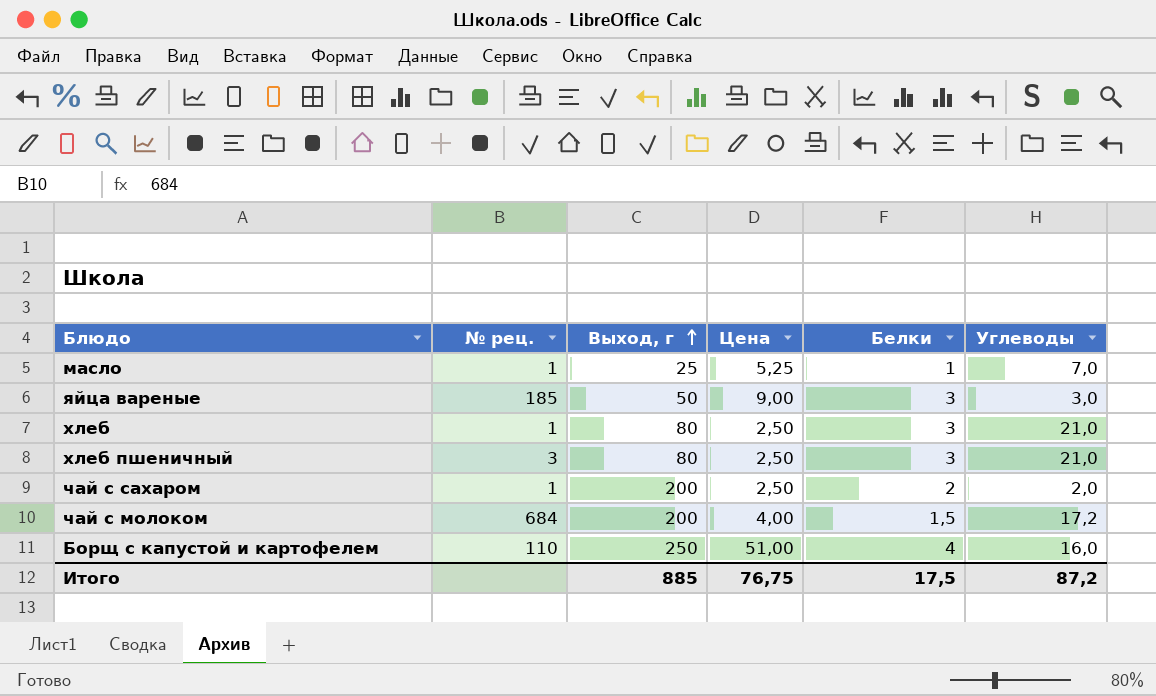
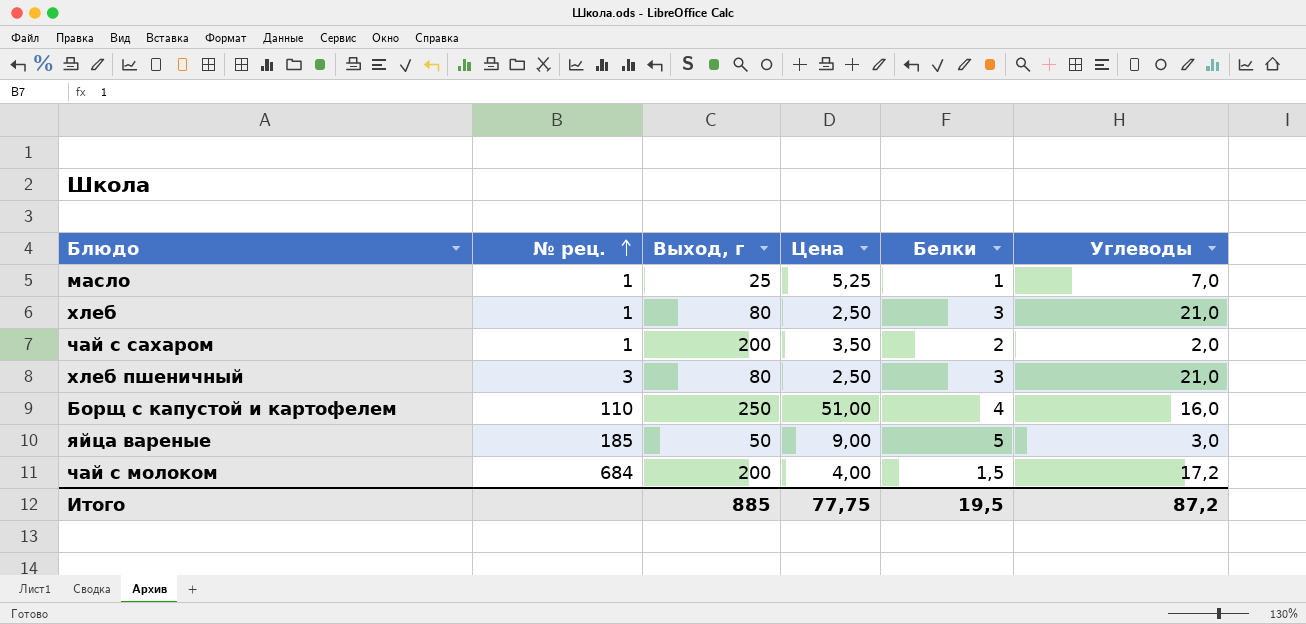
row order: Выход, г ascending -> № рец. ascending
чай с сахаром | Цена: 2,50 -> 3,50
яйца вареные | Белки: 3 -> 5
Итого | Цена: 76,75 -> 77,75
Итого | Белки: 17,5 -> 19,5

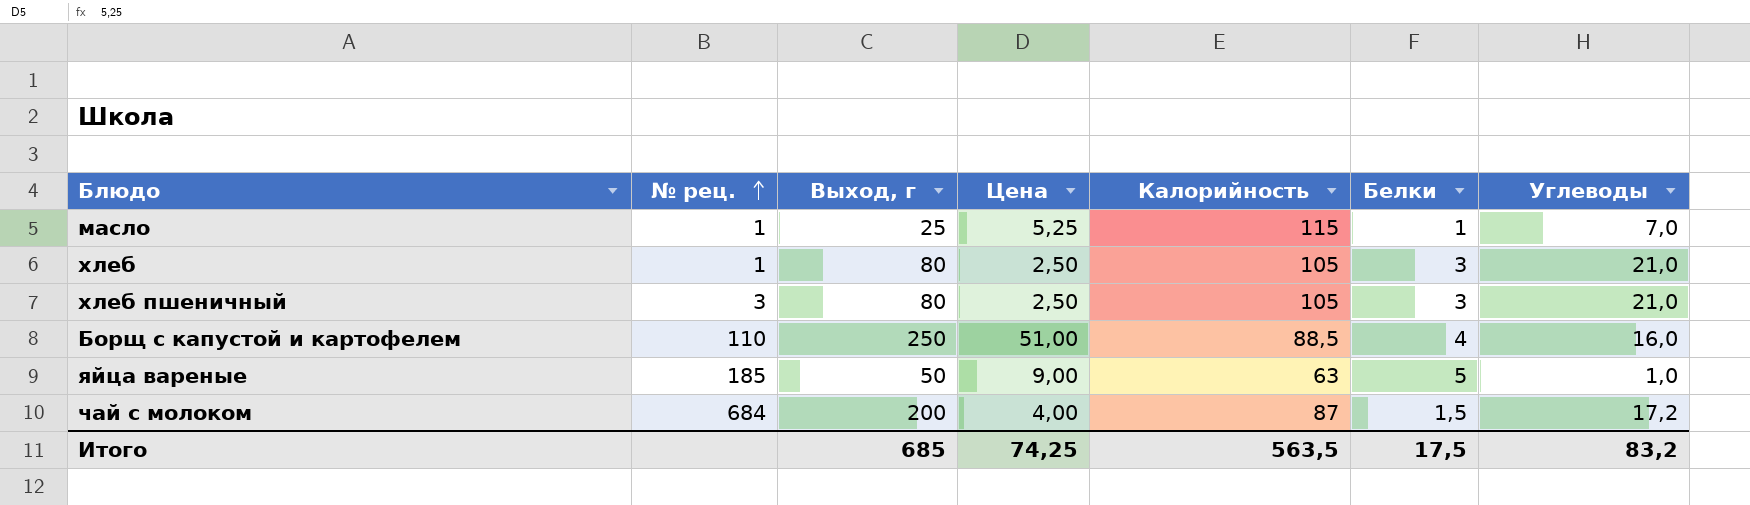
column Калорийность | position: none -> 5
row чай с сахаром: 1 | 200 | 3,50 | 2 | 2,0 -> none
яйца вареные | Углеводы: 3,0 -> 1,0
Итого | Выход, г: 885 -> 685
Итого | Цена: 77,75 -> 74,25
Итого | Белки: 19,5 -> 17,5
Итого | Углеводы: 87,2 -> 83,2

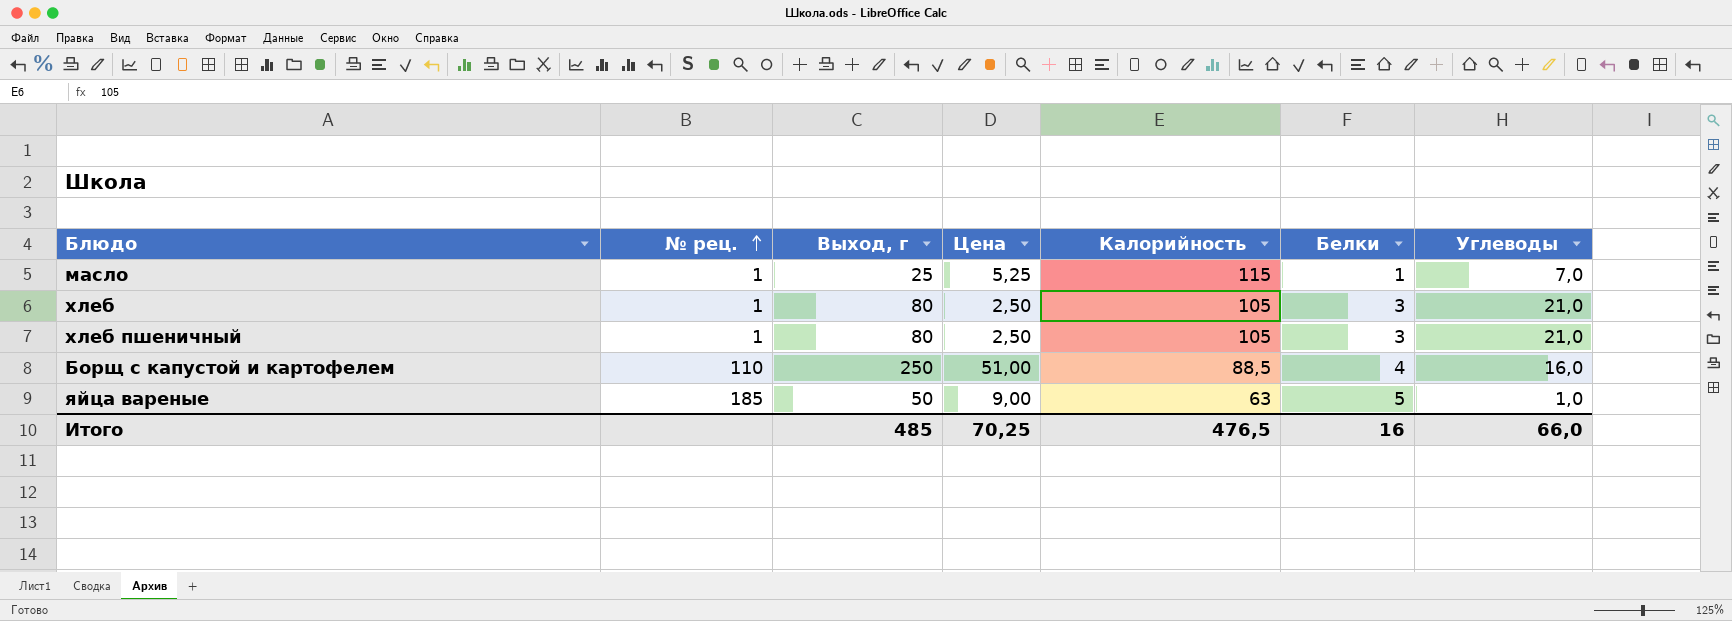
row чай с молоком: 684 | 200 | 4,00 | 87 | 1,5 | 17,2 -> none
хлеб пшеничный | № рец.: 3 -> 1
Итого | Выход, г: 685 -> 485
Итого | Цена: 74,25 -> 70,25
Итого | Калорийность: 563,5 -> 476,5
Итого | Белки: 17,5 -> 16
Итого | Углеводы: 83,2 -> 66,0

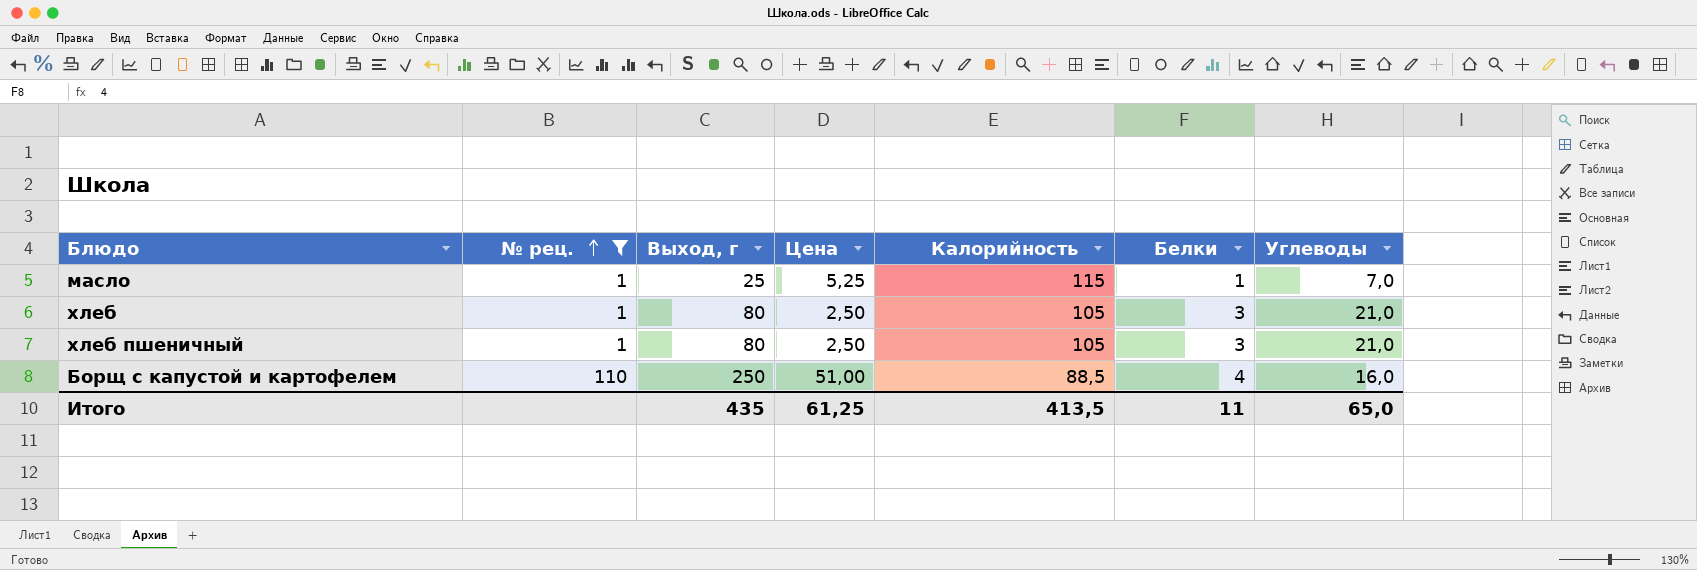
filter: none -> № рец. != 185
Итого | Выход, г: 485 -> 435
Итого | Цена: 70,25 -> 61,25
Итого | Калорийность: 476,5 -> 413,5
Итого | Белки: 16 -> 11
Итого | Углеводы: 66,0 -> 65,0

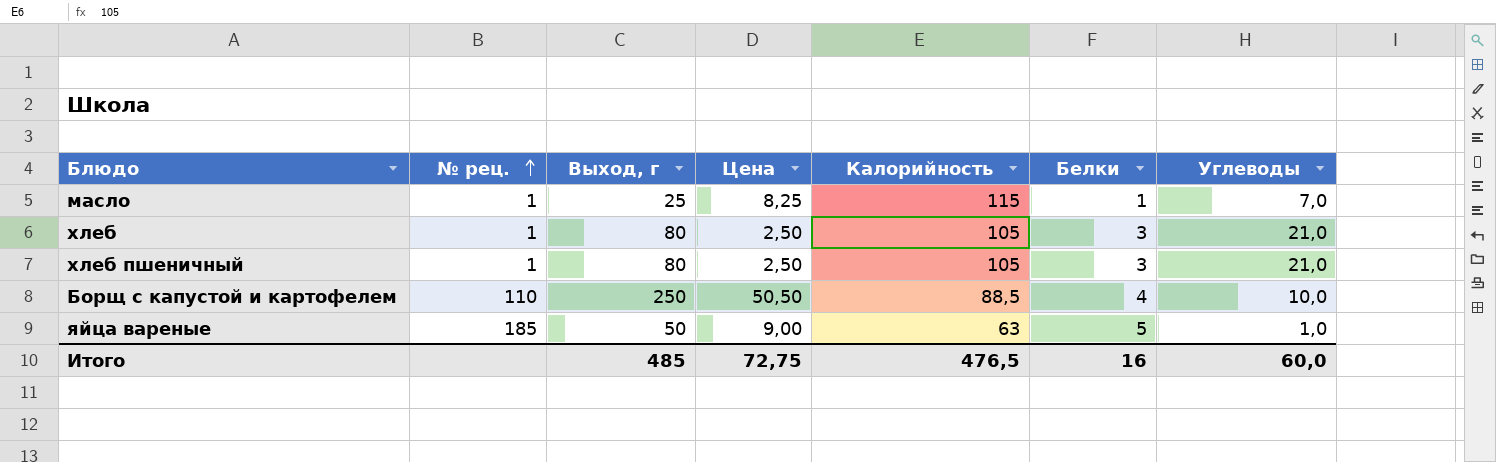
filter: № рец. != 185 -> none
масло | Цена: 5,25 -> 8,25
Борщ с капустой и картофелем | Цена: 51,00 -> 50,50
Борщ с капустой и картофелем | Углеводы: 16,0 -> 10,0
Итого | Выход, г: 435 -> 485
Итого | Цена: 61,25 -> 72,75
Итого | Калорийность: 413,5 -> 476,5
Итого | Белки: 11 -> 16
Итого | Углеводы: 65,0 -> 60,0

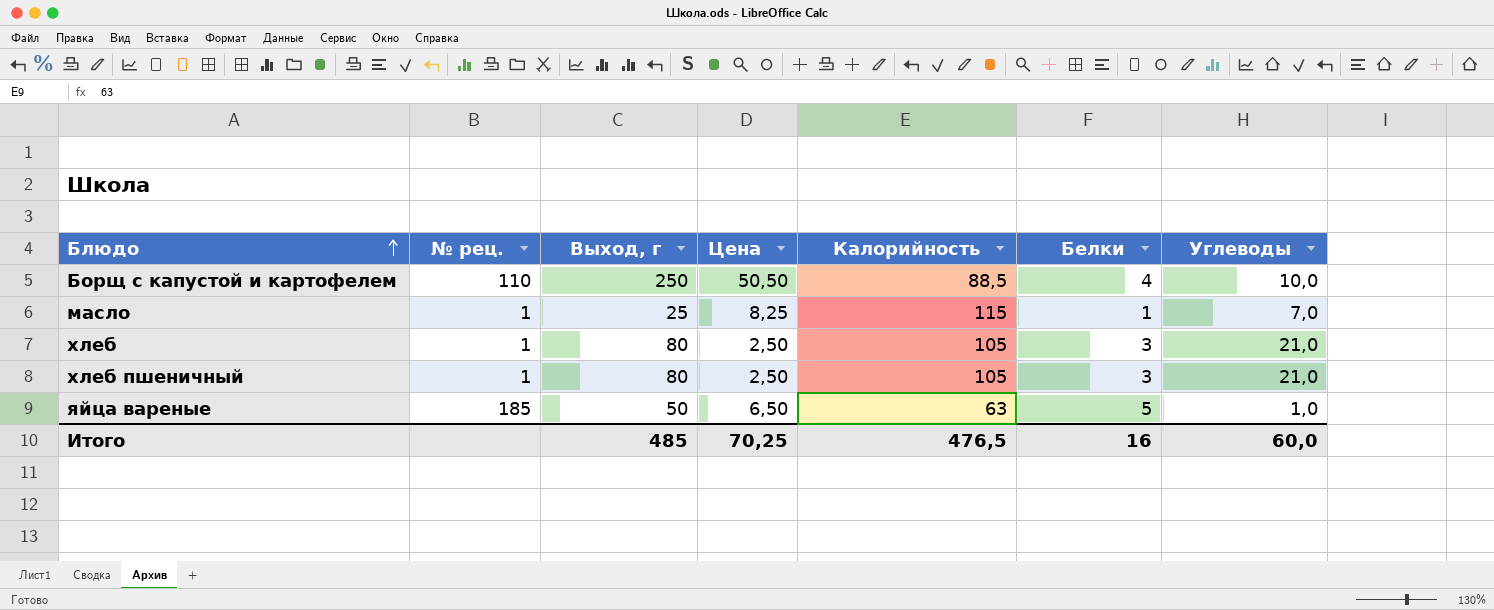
row order: № рец. ascending -> Блюдо ascending
яйца вареные | Цена: 9,00 -> 6,50
Итого | Цена: 72,75 -> 70,25

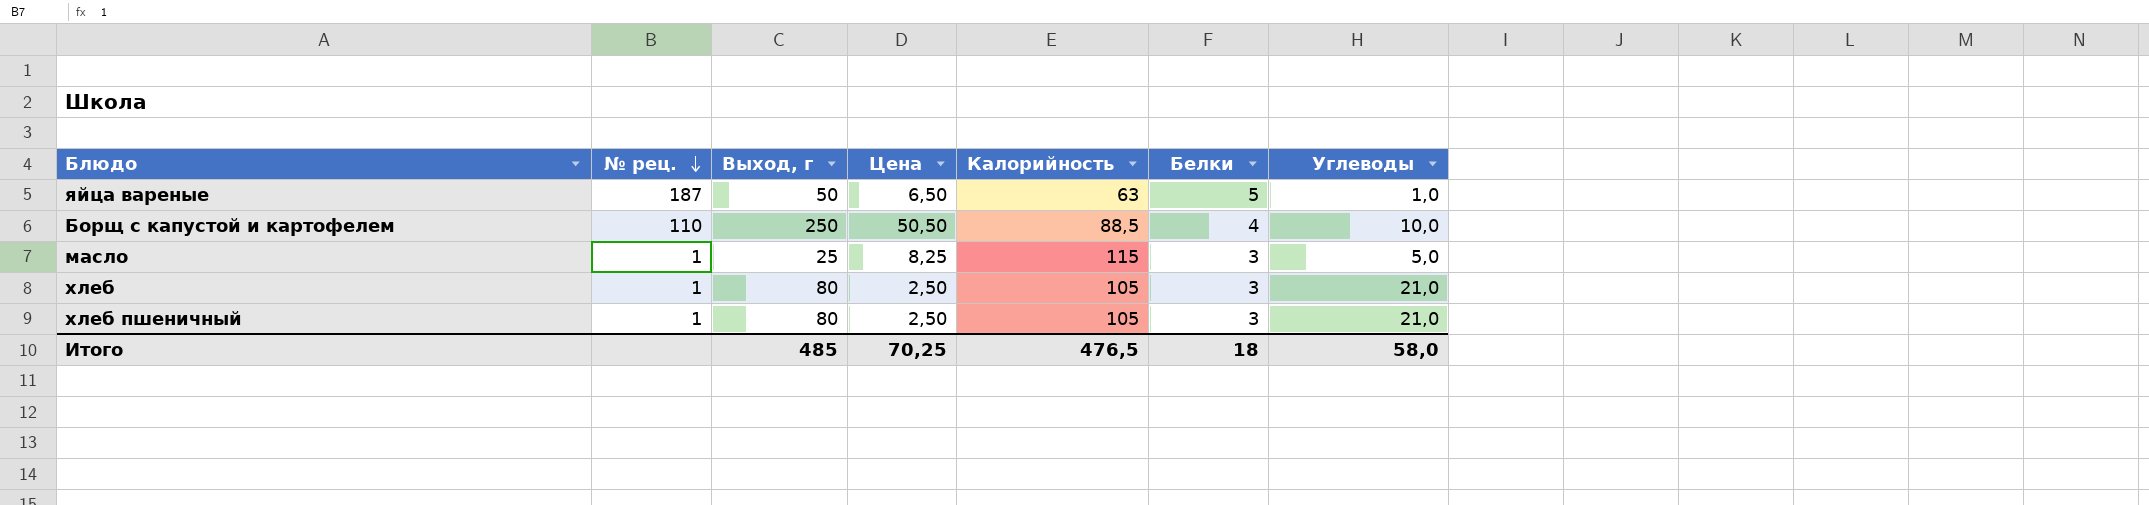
row order: Блюдо ascending -> № рец. descending
яйца вареные | № рец.: 185 -> 187
масло | Белки: 1 -> 3
масло | Углеводы: 7,0 -> 5,0
Итого | Белки: 16 -> 18
Итого | Углеводы: 60,0 -> 58,0

